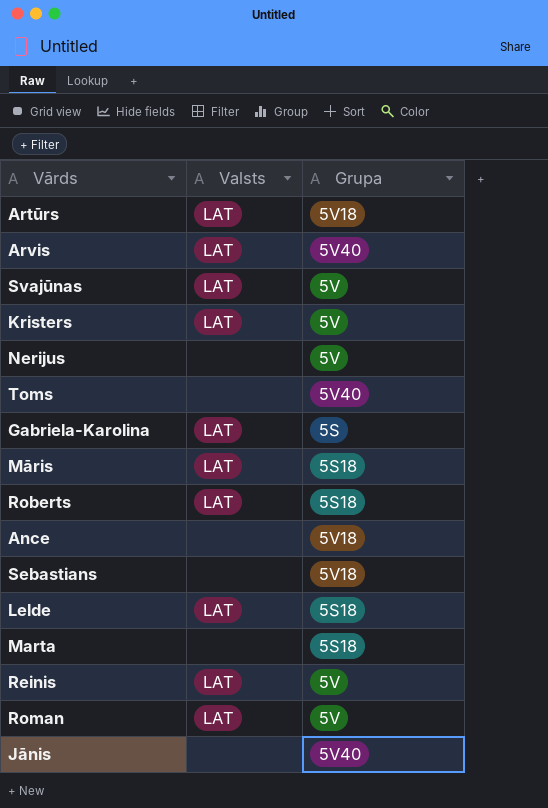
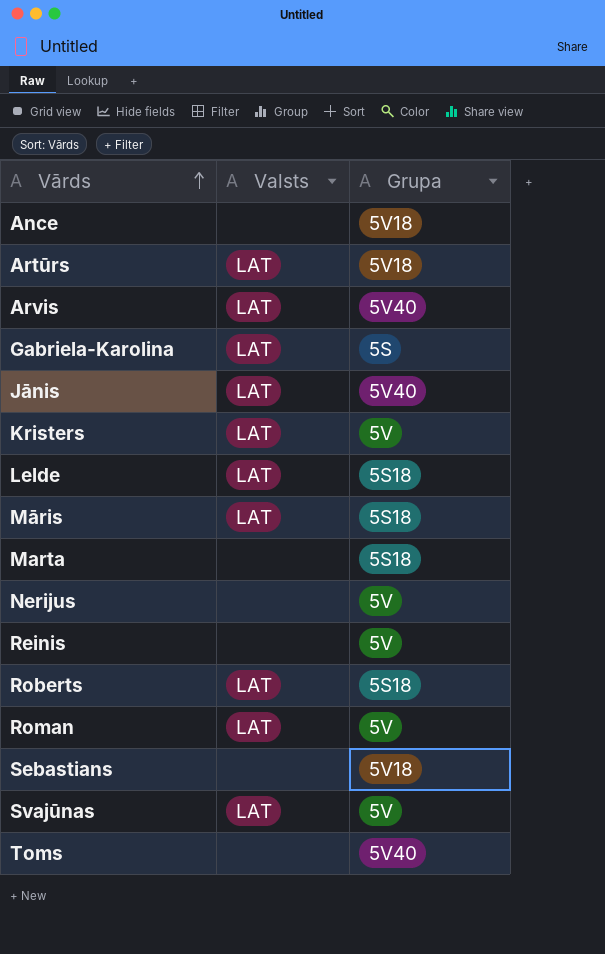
row order: none -> Vārds ascending
Jānis | Valsts: none -> LAT
Reinis | Valsts: LAT -> none

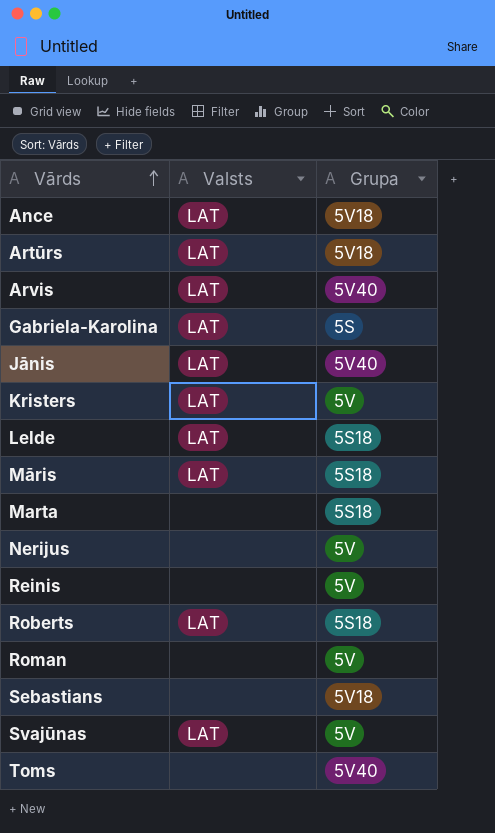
Ance | Valsts: none -> LAT
Roman | Valsts: LAT -> none

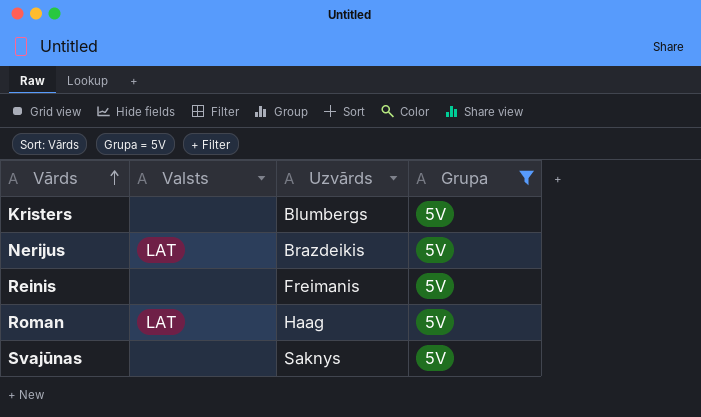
filter: none -> Grupa = 5V
column Uzvārds | position: none -> 3
Kristers | Valsts: LAT -> none
Nerijus | Valsts: none -> LAT
Roman | Valsts: none -> LAT
Svajūnas | Valsts: LAT -> none

